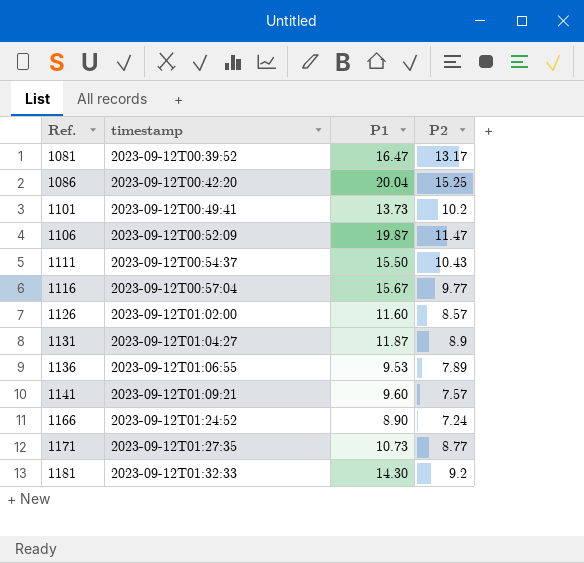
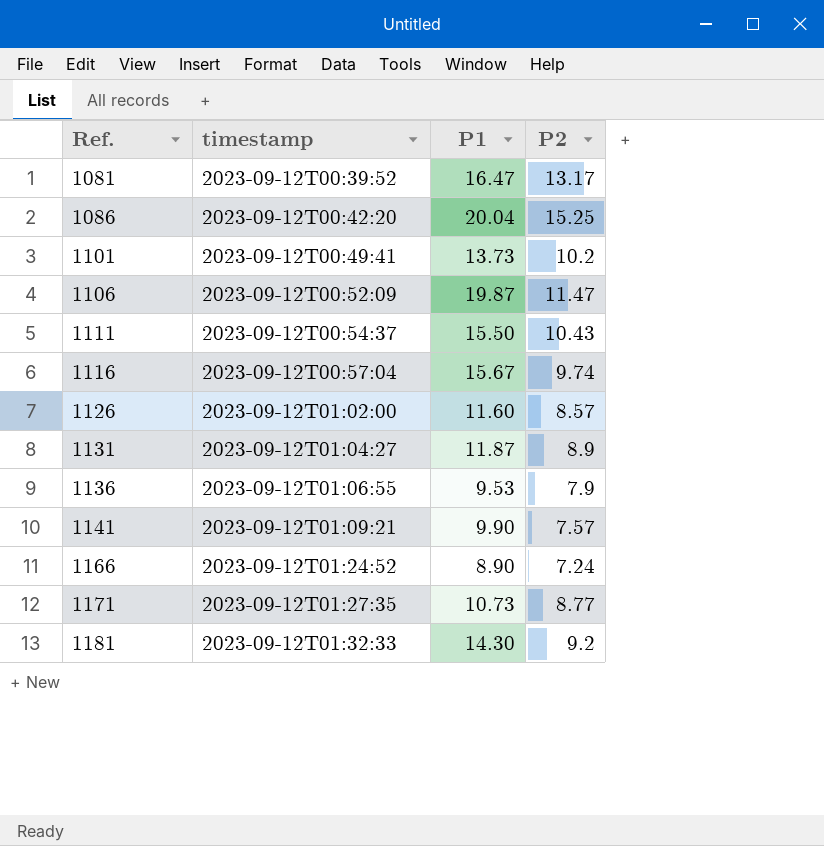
1116 | P2: 9.77 -> 9.74
1136 | P2: 7.89 -> 7.9
1141 | P1: 9.60 -> 9.90

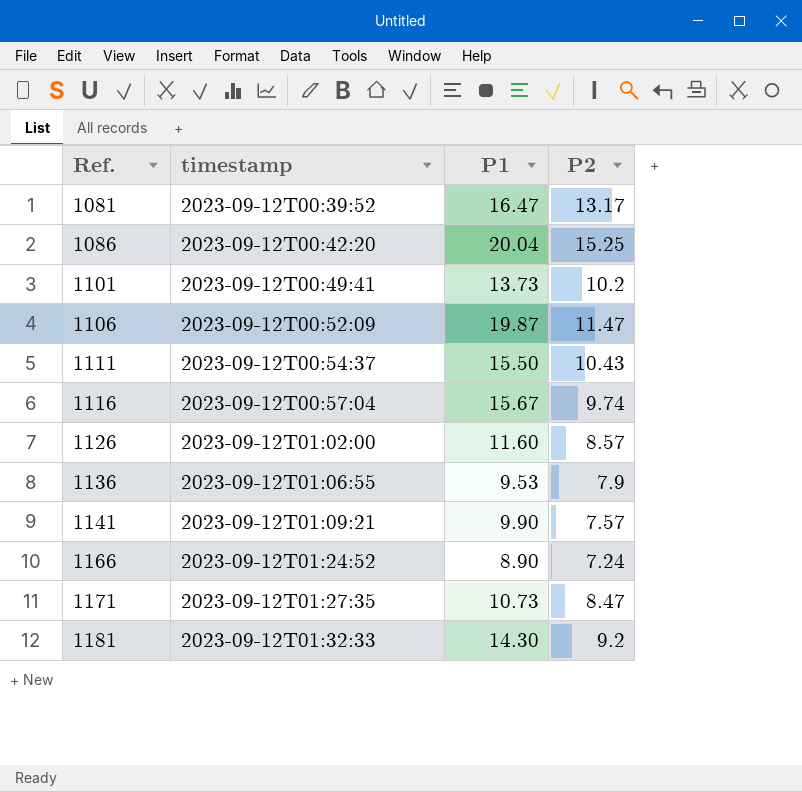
row 1131: 2023-09-12T01:04:27 | 11.87 | 8.9 -> none
1171 | P2: 8.77 -> 8.47

